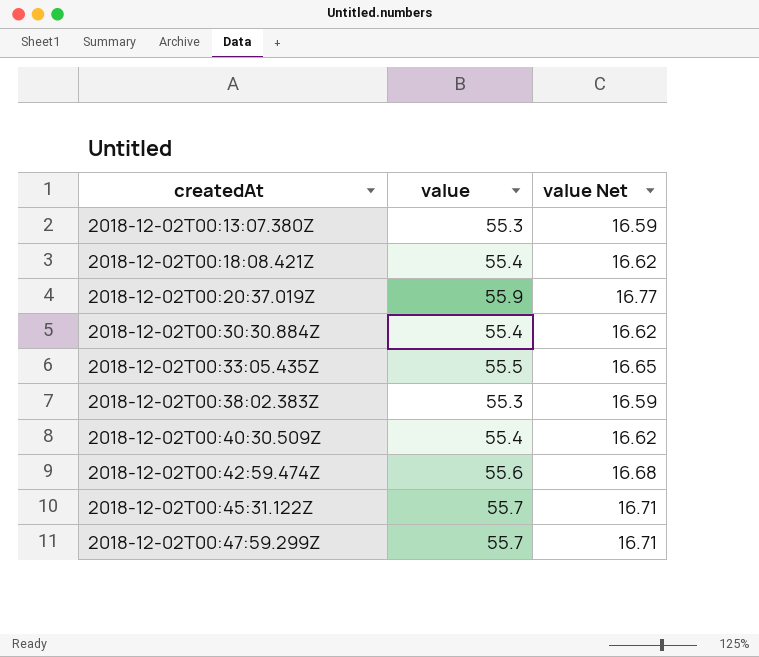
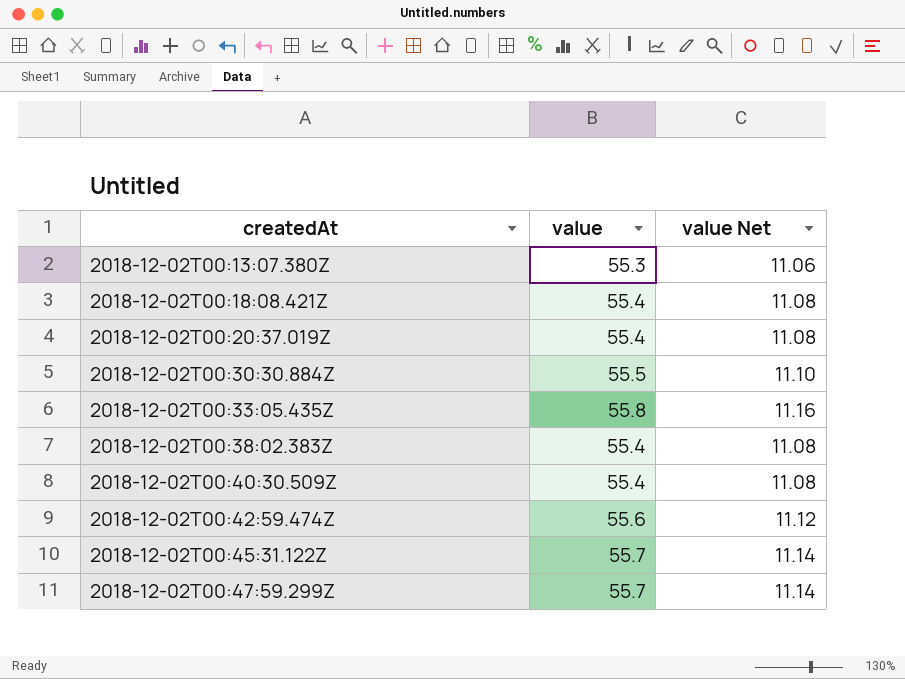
column value Net | formula: [value] * 0.3 -> [value] * 0.2
2018-12-02T00:20:37.019Z | value: 55.9 -> 55.4
2018-12-02T00:30:30.884Z | value: 55.4 -> 55.5
2018-12-02T00:33:05.435Z | value: 55.5 -> 55.8
2018-12-02T00:38:02.383Z | value: 55.3 -> 55.4

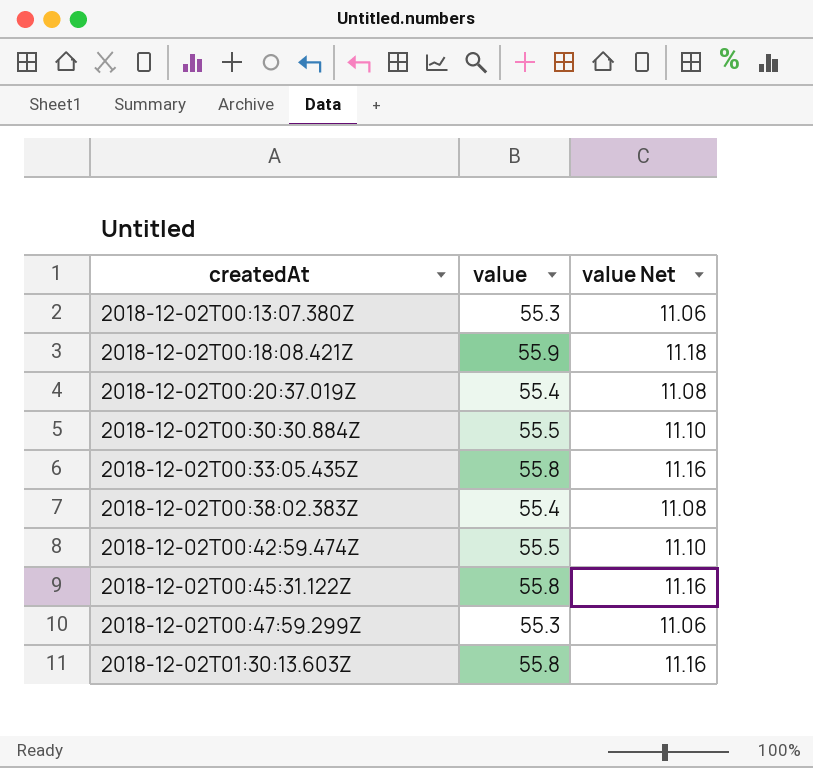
row 2018-12-02T00:40:30.509Z: 55.4 | 11.08 -> none
2018-12-02T00:18:08.421Z | value: 55.4 -> 55.9
2018-12-02T00:18:08.421Z | value Net: 11.08 -> 11.18
2018-12-02T00:42:59.474Z | value: 55.6 -> 55.5
2018-12-02T00:42:59.474Z | value Net: 11.12 -> 11.10
2018-12-02T00:45:31.122Z | value: 55.7 -> 55.8
2018-12-02T00:45:31.122Z | value Net: 11.14 -> 11.16
2018-12-02T00:47:59.299Z | value: 55.7 -> 55.3
2018-12-02T00:47:59.299Z | value Net: 11.14 -> 11.06
row 2018-12-02T01:30:13.603Z: none -> 55.8 | 11.16

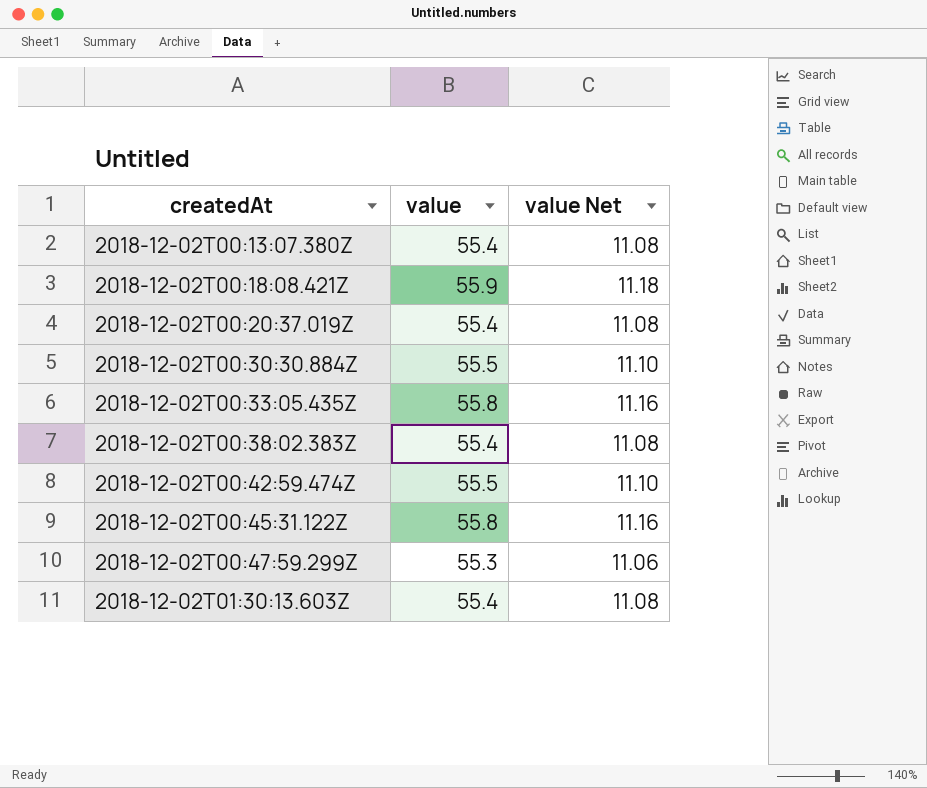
2018-12-02T00:13:07.380Z | value: 55.3 -> 55.4
2018-12-02T00:13:07.380Z | value Net: 11.06 -> 11.08
2018-12-02T01:30:13.603Z | value: 55.8 -> 55.4
2018-12-02T01:30:13.603Z | value Net: 11.16 -> 11.08

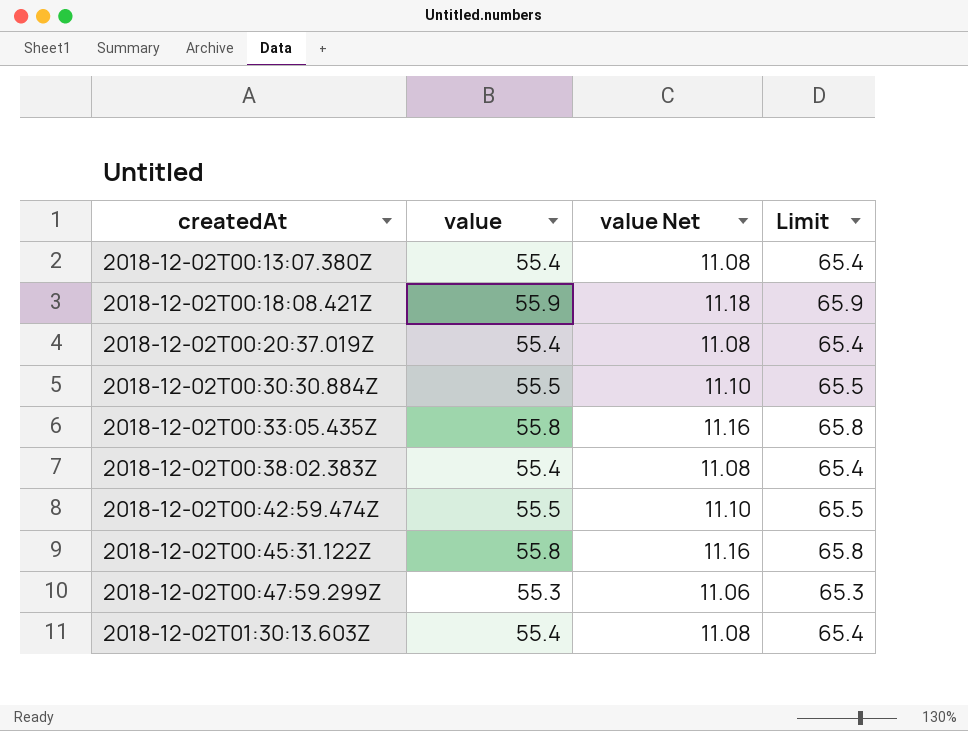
column Limit | formula: none -> [value] + 10

